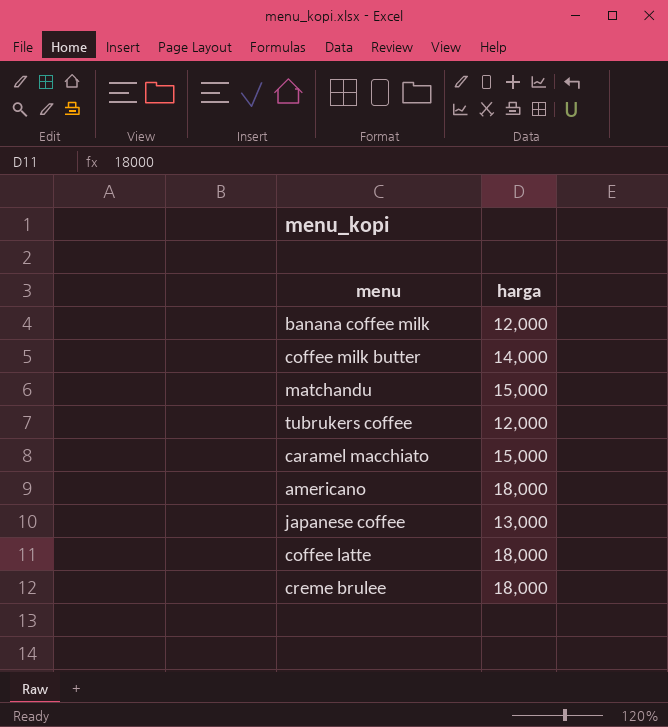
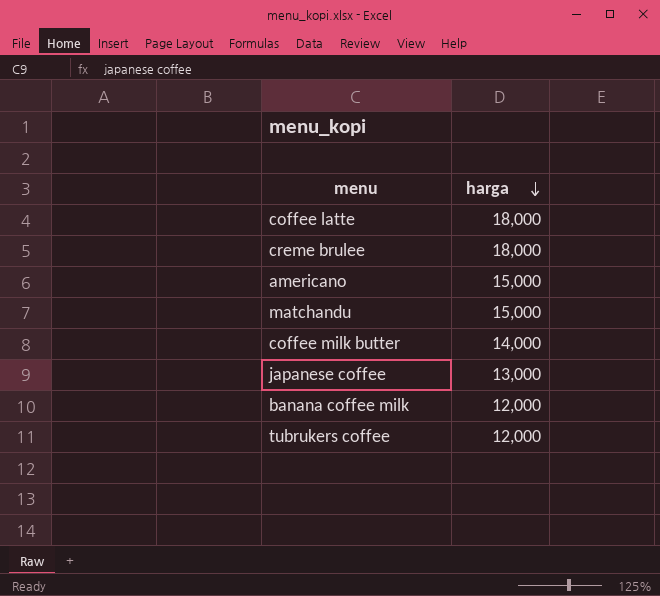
row order: none -> harga descending
row caramel macchiato: 15,000 -> none
americano | harga: 18,000 -> 15,000

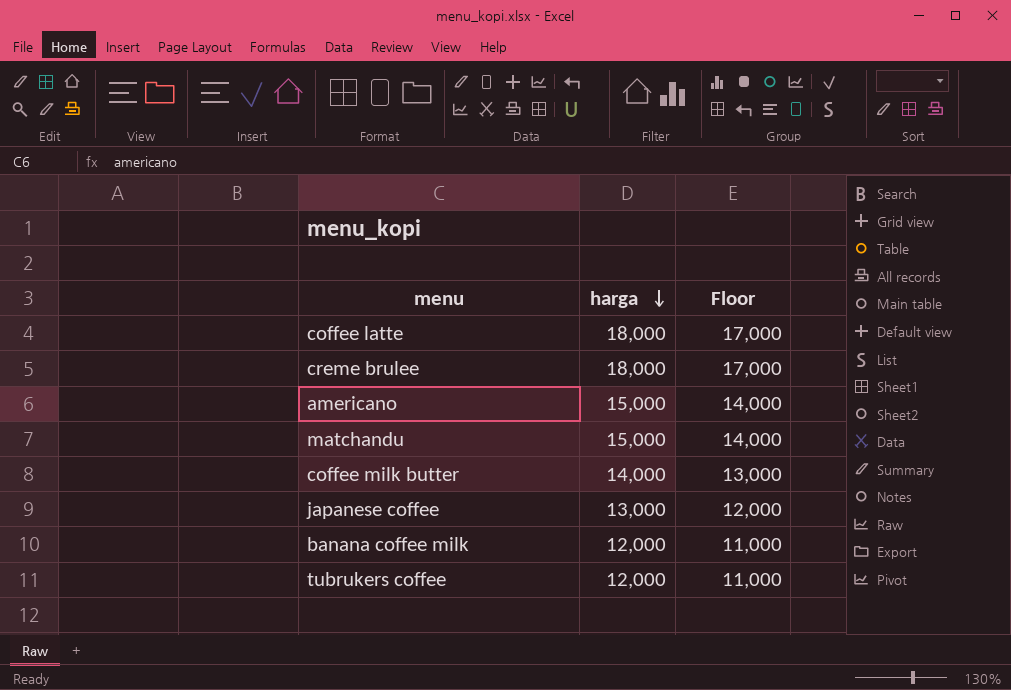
column Floor | formula: none -> [harga] - 1000

